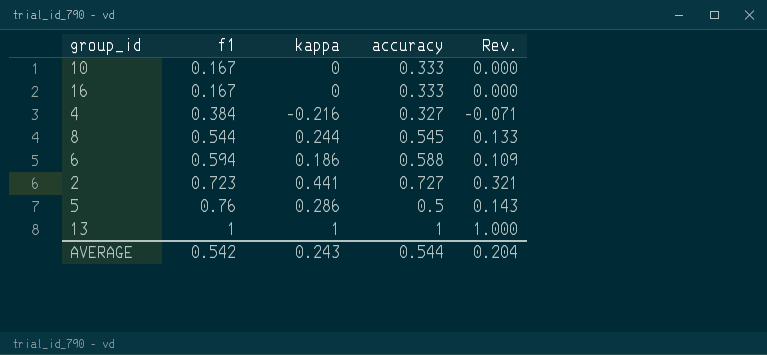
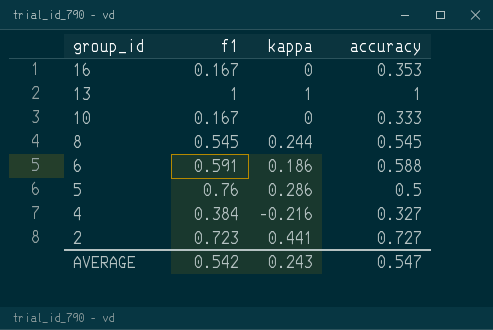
row order: f1 ascending -> group_id descending
column Rev. | formula: [kappa] * [accuracy] -> none
16 | accuracy: 0.333 -> 0.353
8 | f1: 0.544 -> 0.545
6 | f1: 0.594 -> 0.591
AVERAGE | accuracy: 0.544 -> 0.547

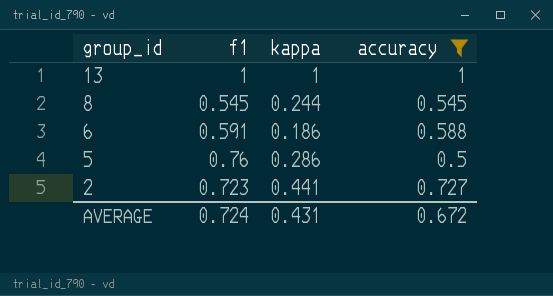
filter: none -> accuracy >= 0.5
AVERAGE | f1: 0.542 -> 0.724
AVERAGE | kappa: 0.243 -> 0.431
AVERAGE | accuracy: 0.547 -> 0.672

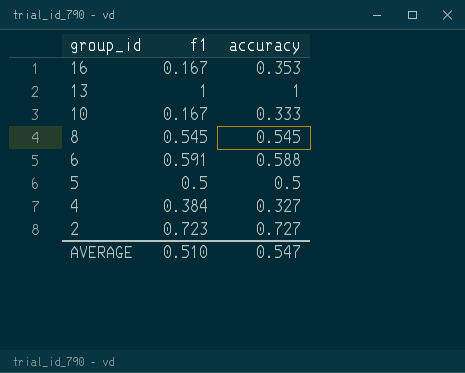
filter: accuracy >= 0.5 -> none
column kappa | position: 3 -> none
5 | f1: 0.76 -> 0.5
AVERAGE | f1: 0.724 -> 0.510
AVERAGE | accuracy: 0.672 -> 0.547

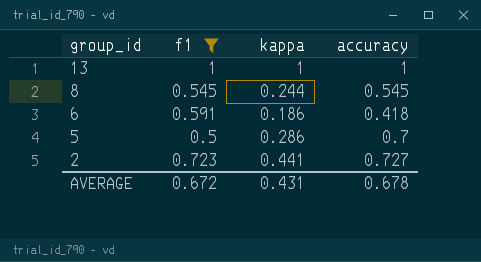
filter: none -> f1 >= 0.5
column kappa | position: none -> 3
6 | accuracy: 0.588 -> 0.418
5 | accuracy: 0.5 -> 0.7
AVERAGE | f1: 0.510 -> 0.672
AVERAGE | accuracy: 0.547 -> 0.678

